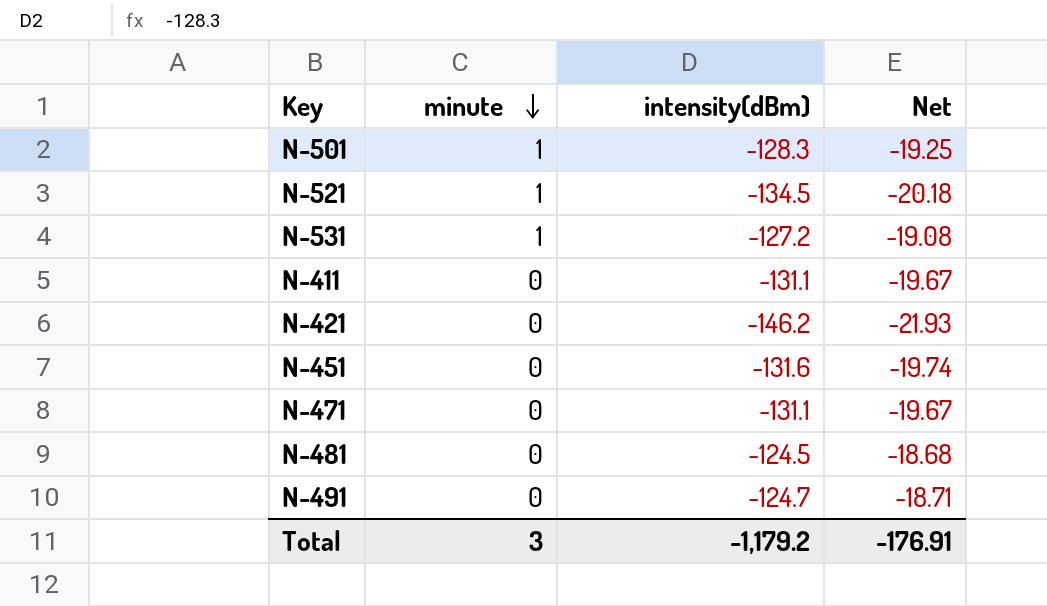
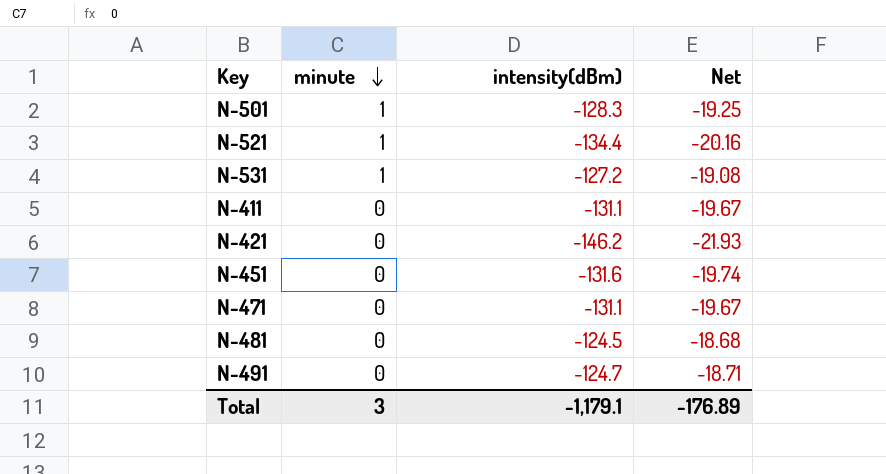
N-521 | intensity(dBm): -134.5 -> -134.4
N-521 | Net: -20.18 -> -20.16
Total | intensity(dBm): -1,179.2 -> -1,179.1
Total | Net: -176.91 -> -176.89

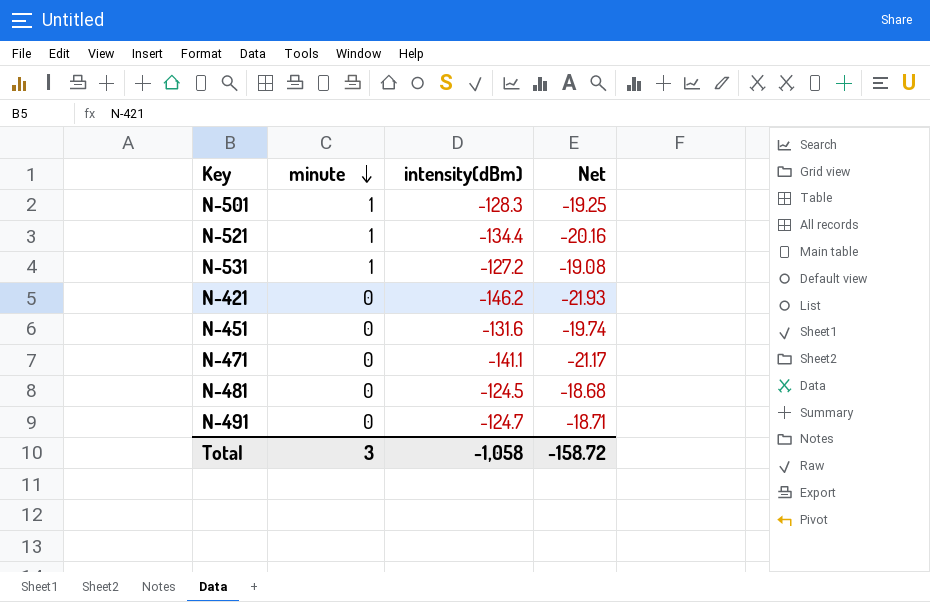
row N-411: 0 | -131.1 | -19.67 -> none
N-471 | intensity(dBm): -131.1 -> -141.1
N-471 | Net: -19.67 -> -21.17
Total | intensity(dBm): -1,179.1 -> -1,058
Total | Net: -176.89 -> -158.72

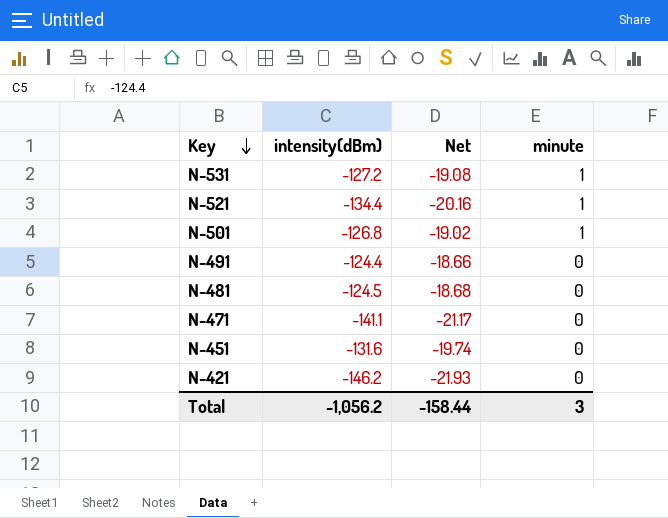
row order: minute descending -> Key descending
column minute | position: 2 -> 4
N-501 | intensity(dBm): -128.3 -> -126.8
N-501 | Net: -19.25 -> -19.02
N-491 | intensity(dBm): -124.7 -> -124.4
N-491 | Net: -18.71 -> -18.66
Total | intensity(dBm): -1,058 -> -1,056.2
Total | Net: -158.72 -> -158.44

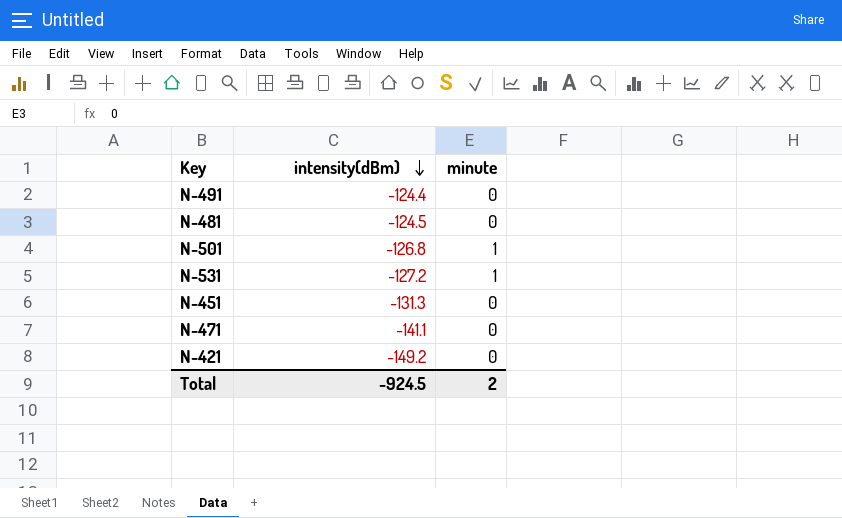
row order: Key descending -> intensity(dBm) descending
column Net | formula: [intensity(dBm)] * 0.15 -> none
row N-521: -134.4 | -20.16 | 1 -> none
N-451 | intensity(dBm): -131.6 -> -131.3
N-421 | intensity(dBm): -146.2 -> -149.2
Total | intensity(dBm): -1,056.2 -> -924.5
Total | minute: 3 -> 2

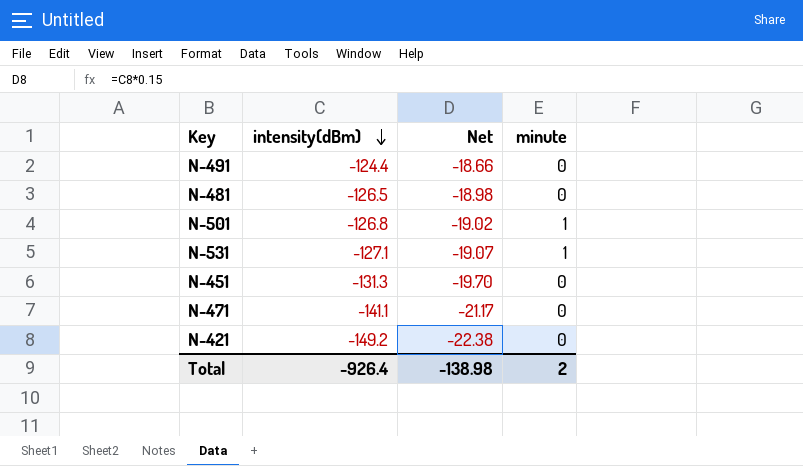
column Net | formula: none -> [intensity(dBm)] * 0.15
N-481 | intensity(dBm): -124.5 -> -126.5
N-531 | intensity(dBm): -127.2 -> -127.1
Total | intensity(dBm): -924.5 -> -926.4

